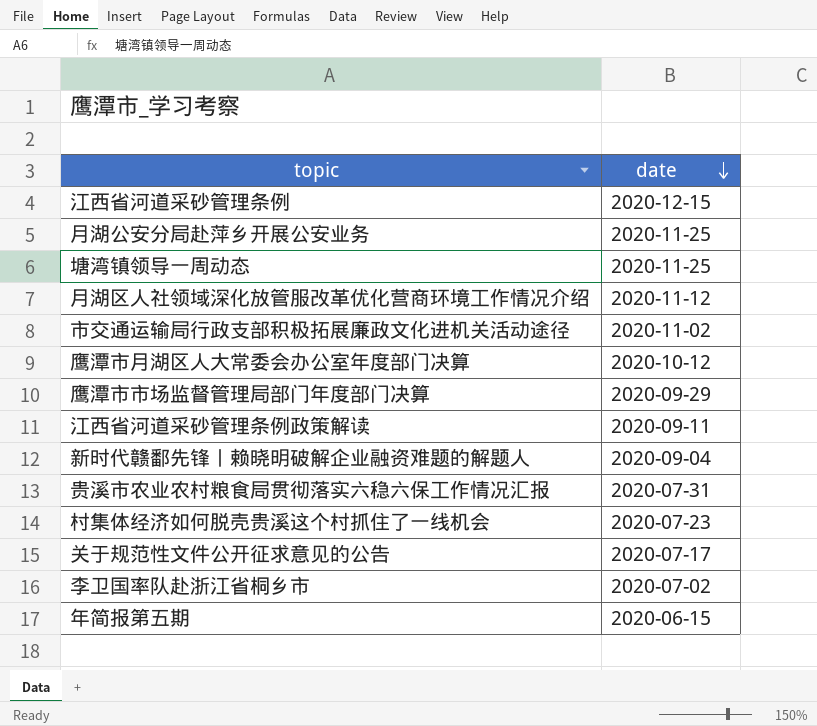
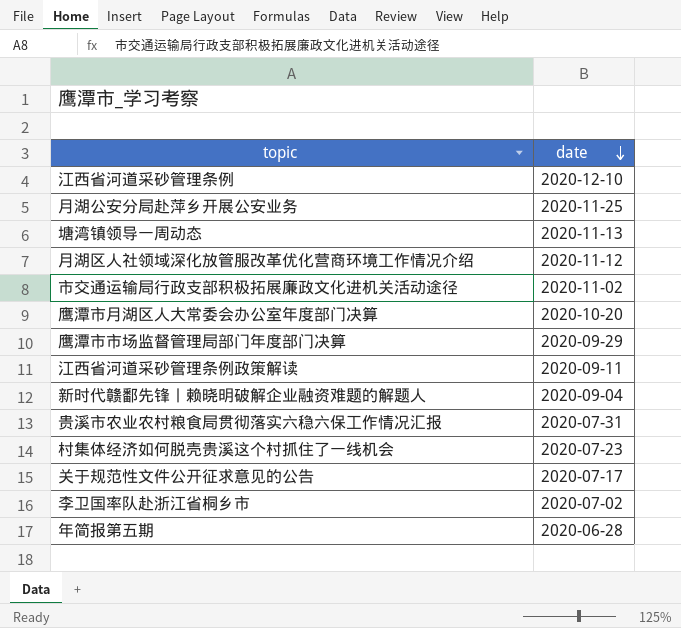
江西省河道采砂管理条例 | date: 2020-12-15 -> 2020-12-10
塘湾镇领导一周动态 | date: 2020-11-25 -> 2020-11-13
鹰潭市月湖区人大常委会办公室年度部门决算 | date: 2020-10-12 -> 2020-10-20
年简报第五期 | date: 2020-06-15 -> 2020-06-28

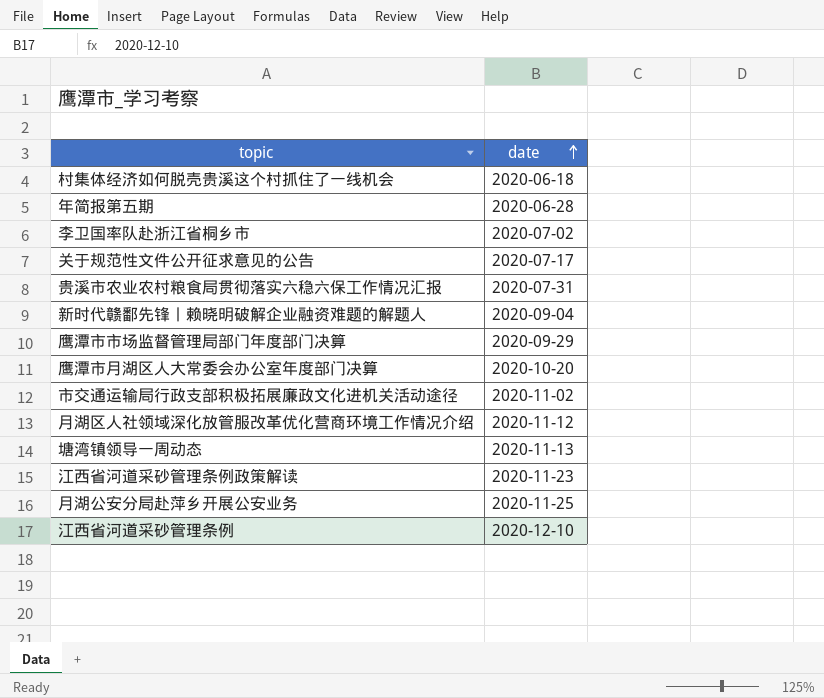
row order: date descending -> date ascending
村集体经济如何脱壳贵溪这个村抓住了一线机会 | date: 2020-07-23 -> 2020-06-18
江西省河道采砂管理条例政策解读 | date: 2020-09-11 -> 2020-11-23

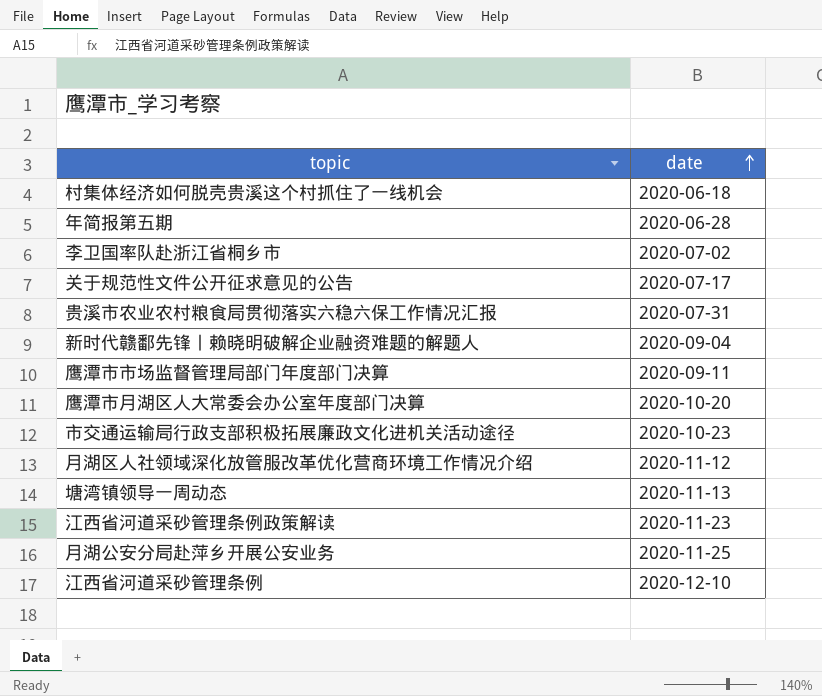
鹰潭市市场监督管理局部门年度部门决算 | date: 2020-09-29 -> 2020-09-11
市交通运输局行政支部积极拓展廉政文化进机关活动途径 | date: 2020-11-02 -> 2020-10-23

